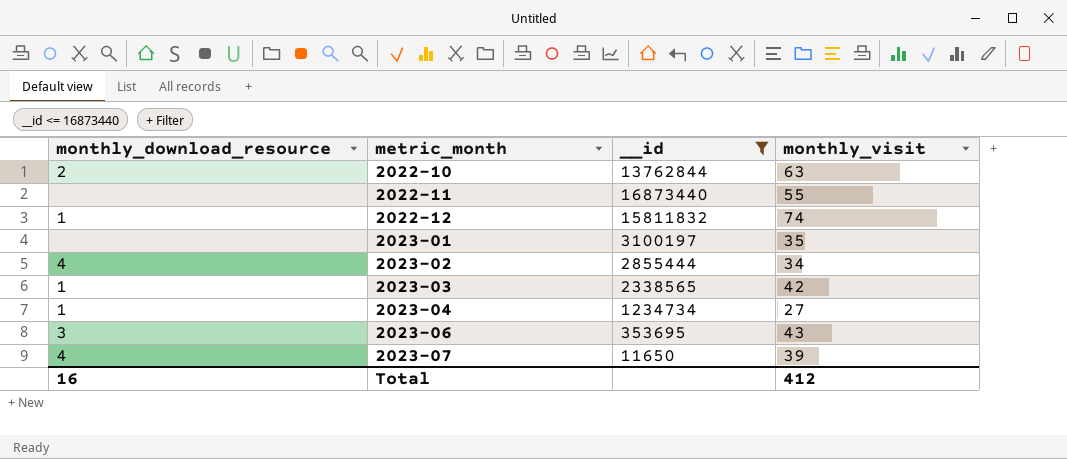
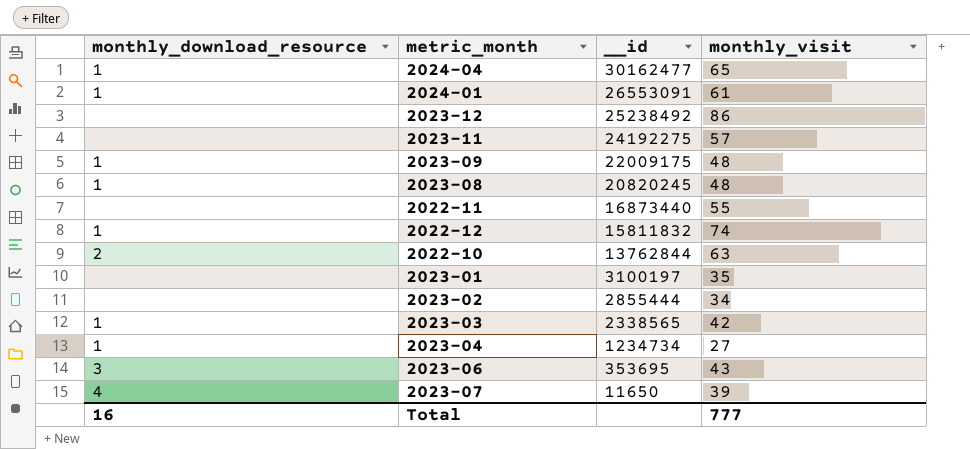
filter: __id <= 16873440 -> none
row order: metric_month ascending -> __id descending
2023-02 | monthly_download_resource: 4 -> none
Total | monthly_visit: 412 -> 777

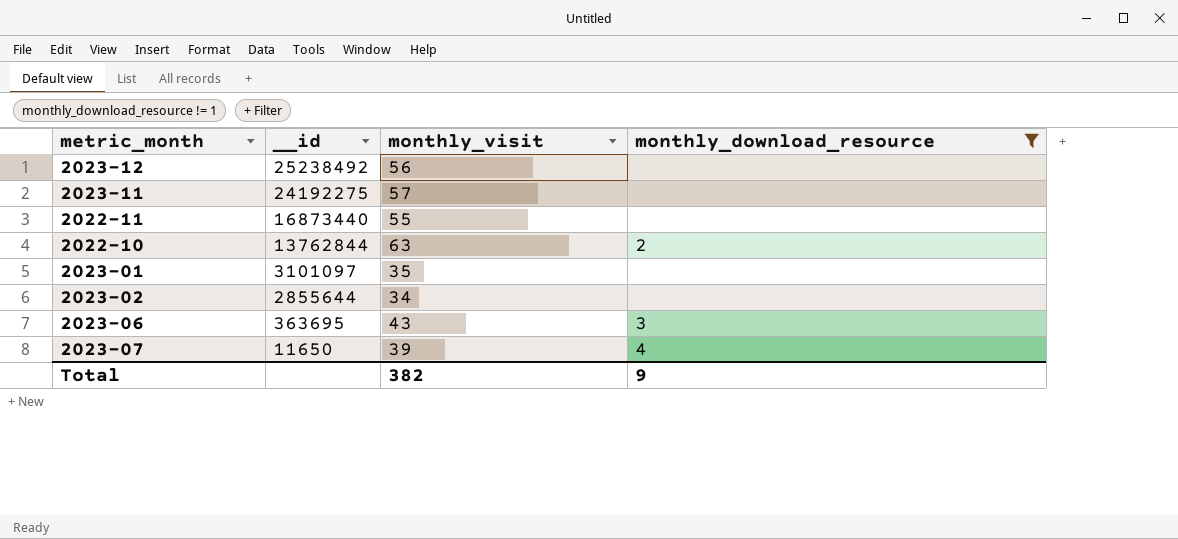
filter: none -> monthly_download_resource != 1
column monthly_download_resource | position: 1 -> 4
2023-12 | monthly_visit: 86 -> 56
2023-01 | __id: 3100197 -> 3101097
2023-02 | __id: 2855444 -> 2855644
2023-06 | __id: 353695 -> 363695
Total | monthly_visit: 777 -> 382
Total | monthly_download_resource: 16 -> 9

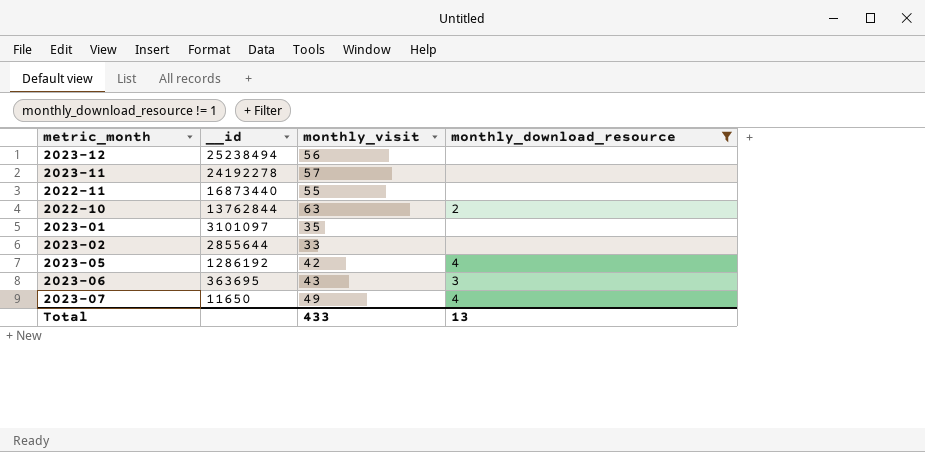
2023-12 | __id: 25238492 -> 25238494
2023-11 | __id: 24192275 -> 24192278
2023-02 | monthly_visit: 34 -> 33
row 2023-05: none -> 1286192 | 42 | 4
2023-07 | monthly_visit: 39 -> 49
Total | monthly_visit: 382 -> 433
Total | monthly_download_resource: 9 -> 13

